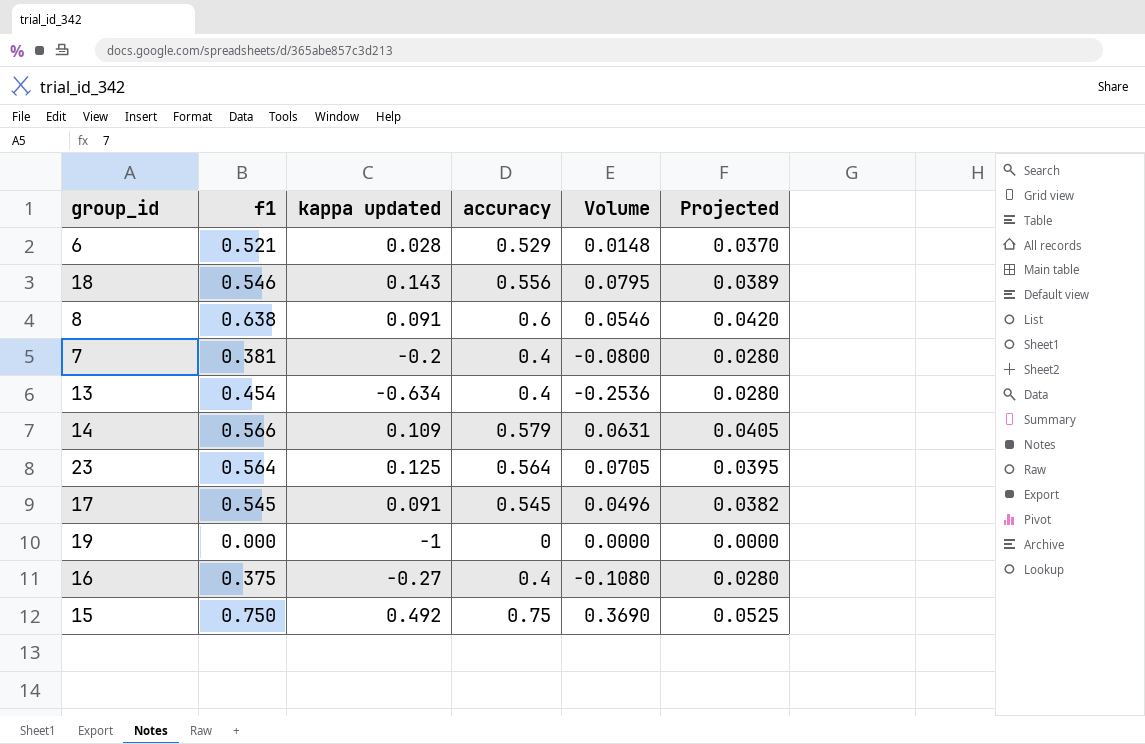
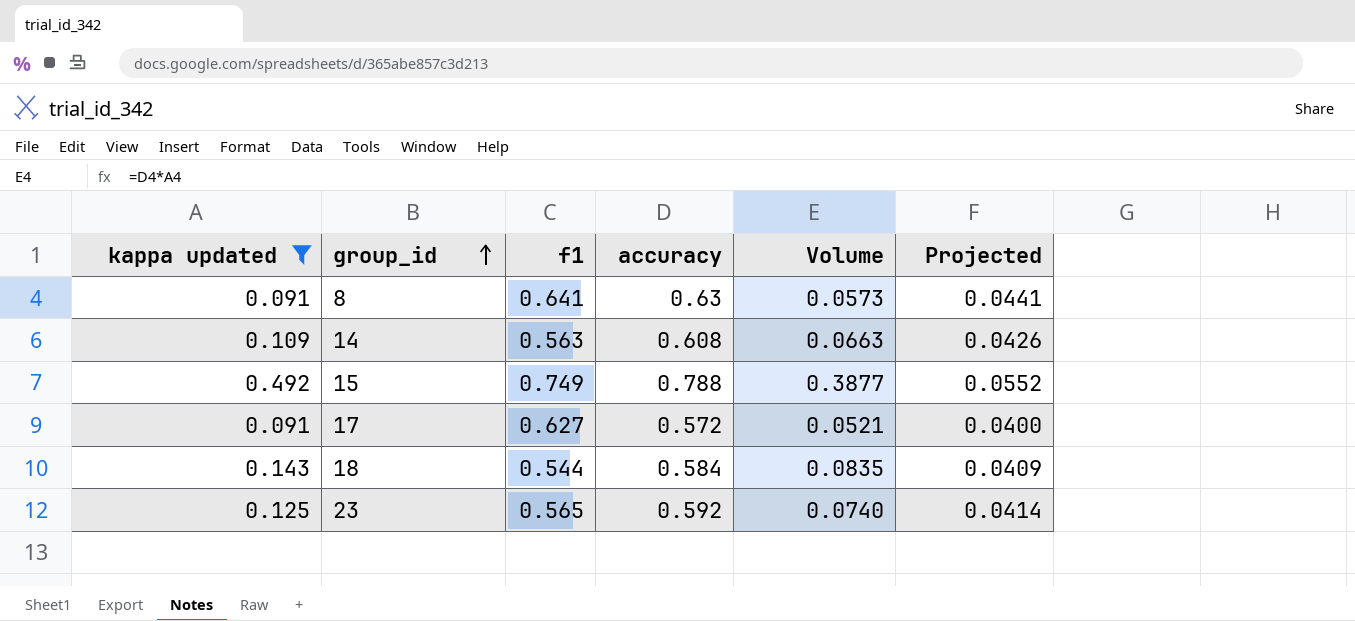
filter: none -> kappa updated >= 0.091
row order: none -> group_id ascending
column kappa updated | position: 3 -> 1
8 | f1: 0.638 -> 0.641
8 | accuracy: 0.6 -> 0.63
8 | Volume: 0.0546 -> 0.0573
8 | Projected: 0.0420 -> 0.0441
14 | f1: 0.566 -> 0.563
14 | accuracy: 0.579 -> 0.608
14 | Volume: 0.0631 -> 0.0663
14 | Projected: 0.0405 -> 0.0426
15 | f1: 0.750 -> 0.749
15 | accuracy: 0.75 -> 0.788
15 | Volume: 0.3690 -> 0.3877
15 | Projected: 0.0525 -> 0.0552
17 | f1: 0.545 -> 0.627
17 | accuracy: 0.545 -> 0.572
17 | Volume: 0.0496 -> 0.0521
17 | Projected: 0.0382 -> 0.0400
18 | f1: 0.546 -> 0.544
18 | accuracy: 0.556 -> 0.584
18 | Volume: 0.0795 -> 0.0835
18 | Projected: 0.0389 -> 0.0409
23 | f1: 0.564 -> 0.565
23 | accuracy: 0.564 -> 0.592
23 | Volume: 0.0705 -> 0.0740
23 | Projected: 0.0395 -> 0.0414

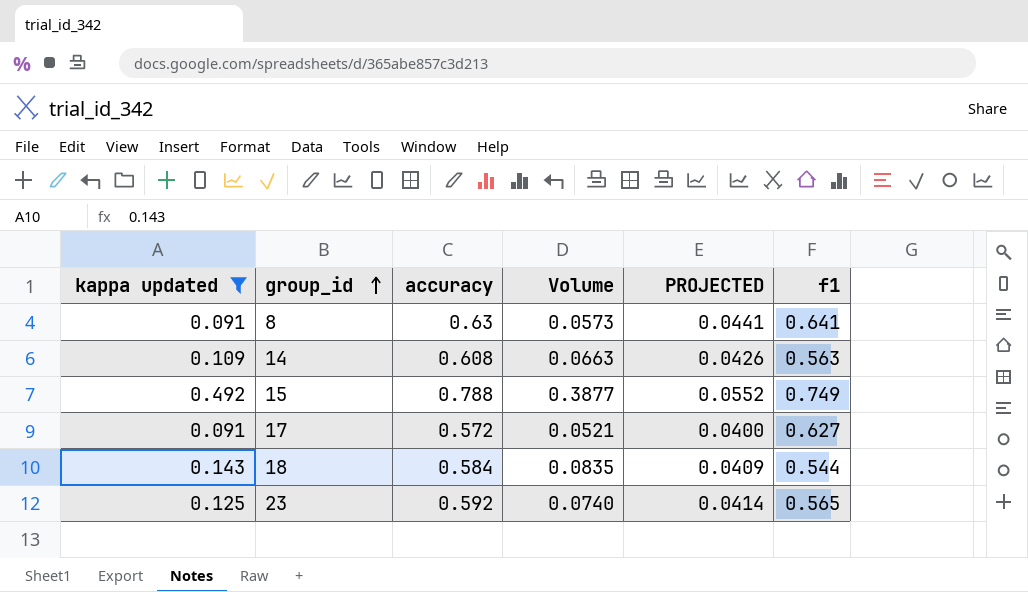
column name: Projected -> PROJECTED
column f1 | position: 3 -> 6

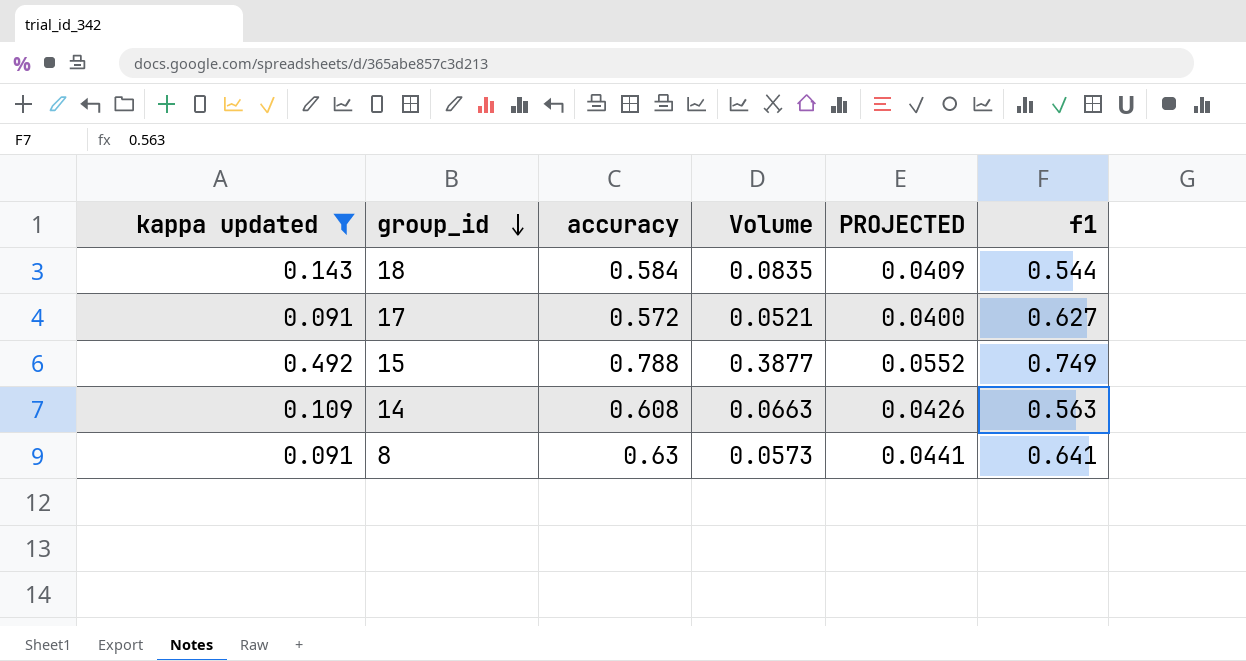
row order: group_id ascending -> group_id descending
row 23: 0.125 | 0.592 | 0.0740 | 0.0414 | 0.565 -> none

